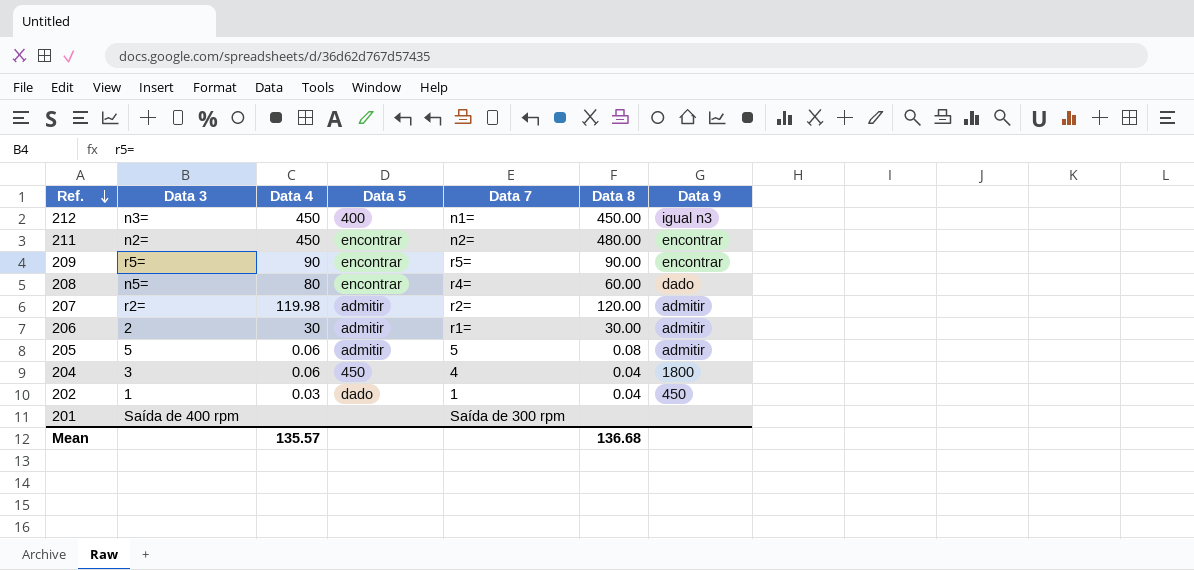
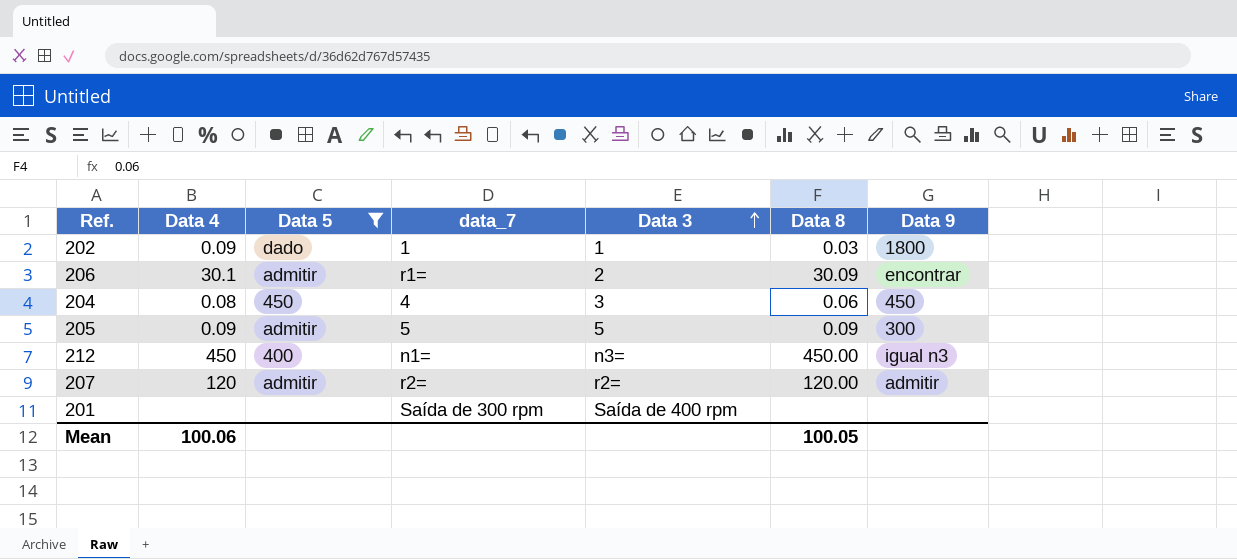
filter: none -> Data 5 != encontrar
row order: Ref. descending -> Data 3 ascending
column name: Data 7 -> data_7
column Data 3 | position: 2 -> 5
202 | Data 4: 0.03 -> 0.09
202 | Data 8: 0.04 -> 0.03
202 | Data 9: 450 -> 1800
206 | Data 4: 30 -> 30.1
206 | Data 8: 30.00 -> 30.09
206 | Data 9: admitir -> encontrar
204 | Data 4: 0.06 -> 0.08
204 | Data 8: 0.04 -> 0.06
204 | Data 9: 1800 -> 450
205 | Data 4: 0.06 -> 0.09
205 | Data 8: 0.08 -> 0.09
205 | Data 9: admitir -> 300
207 | Data 4: 119.98 -> 120
Mean | Data 4: 135.57 -> 100.06
Mean | Data 8: 136.68 -> 100.05

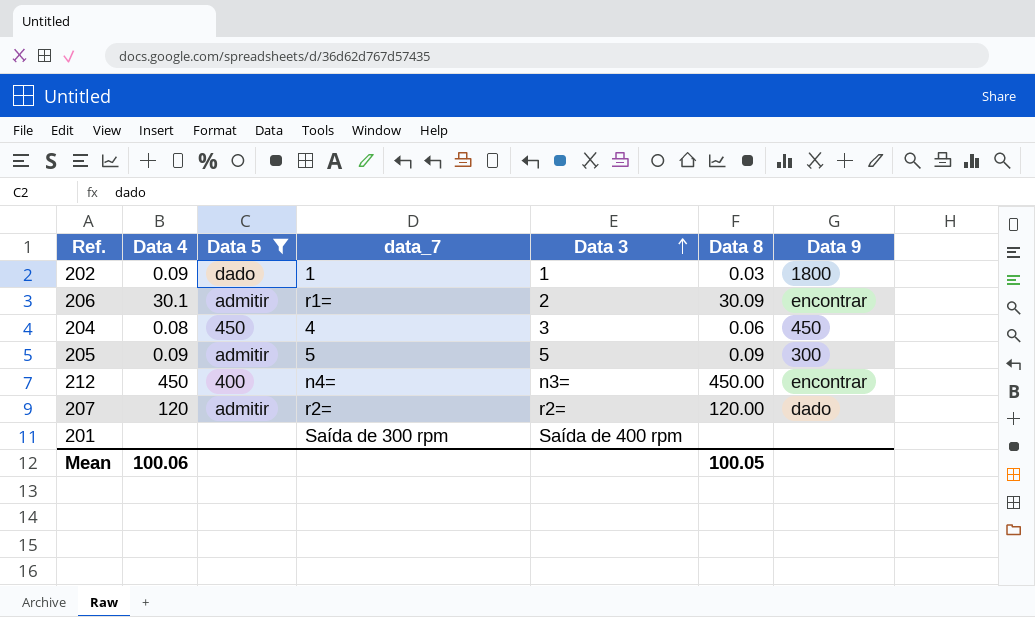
212 | data_7: n1= -> n4=
212 | Data 9: igual n3 -> encontrar
207 | Data 9: admitir -> dado

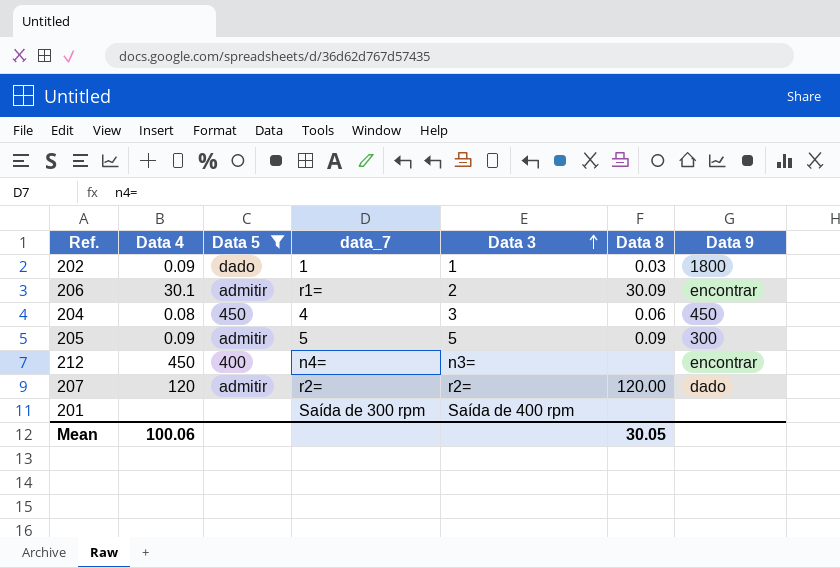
212 | Data 8: 450.00 -> none
Mean | Data 8: 100.05 -> 30.05

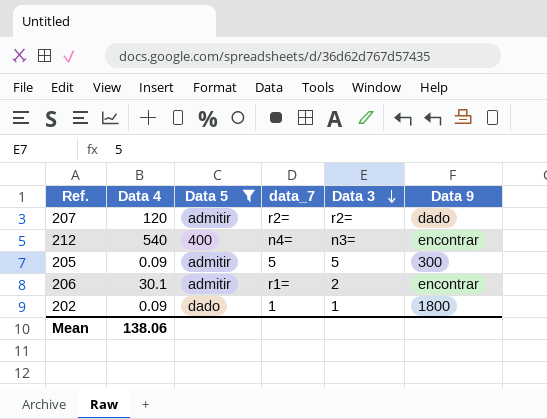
row order: Data 3 ascending -> Data 3 descending
column Data 8 | position: 6 -> none
row 204: 0.08 | 450 | 4 | 3 | 0.06 | 450 -> none
row 201: none | none | Saída de 300 rpm | Saída de 400 rpm | none | none -> none
212 | Data 4: 450 -> 540
Mean | Data 4: 100.06 -> 138.06

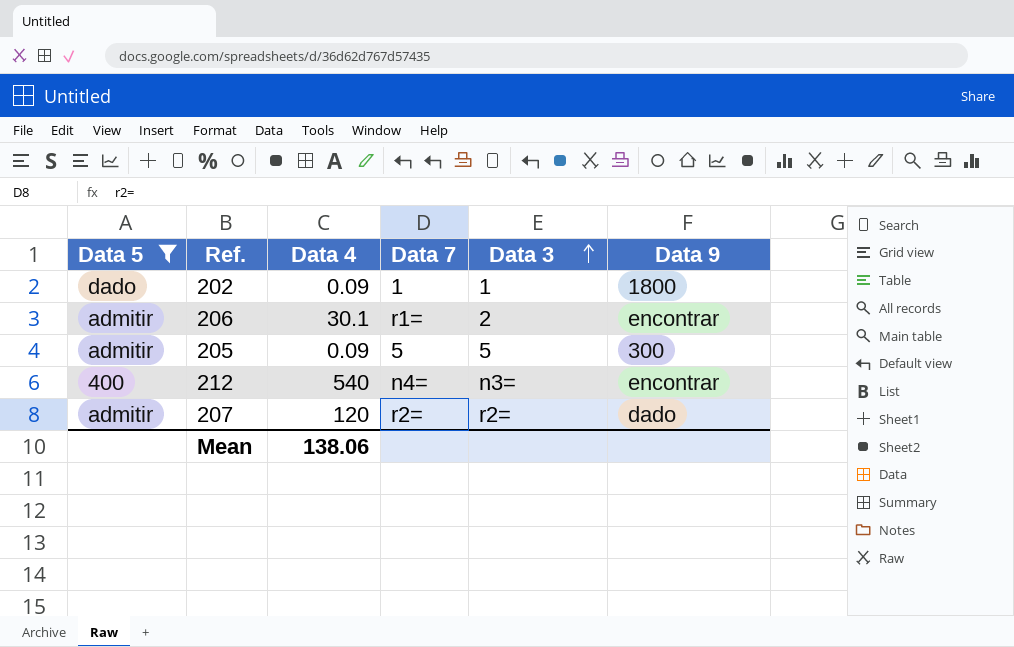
row order: Data 3 descending -> Data 3 ascending
column Data 5 | position: 3 -> 1
column name: data_7 -> Data 7

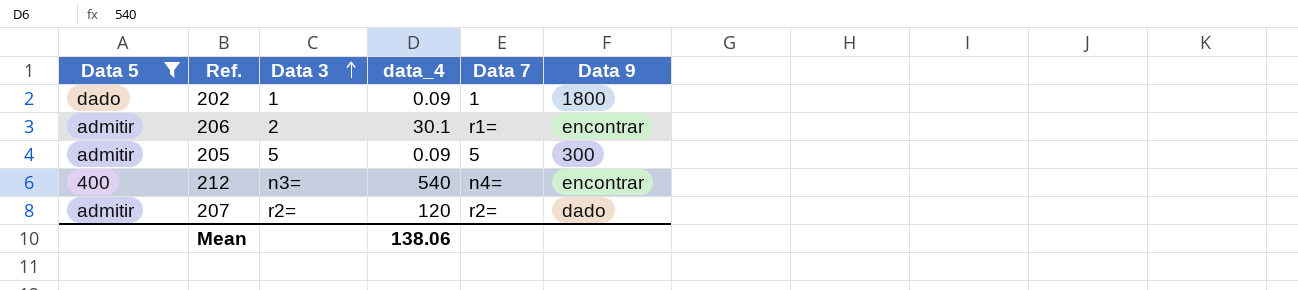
column Data 3 | position: 5 -> 3
column name: Data 4 -> data_4

